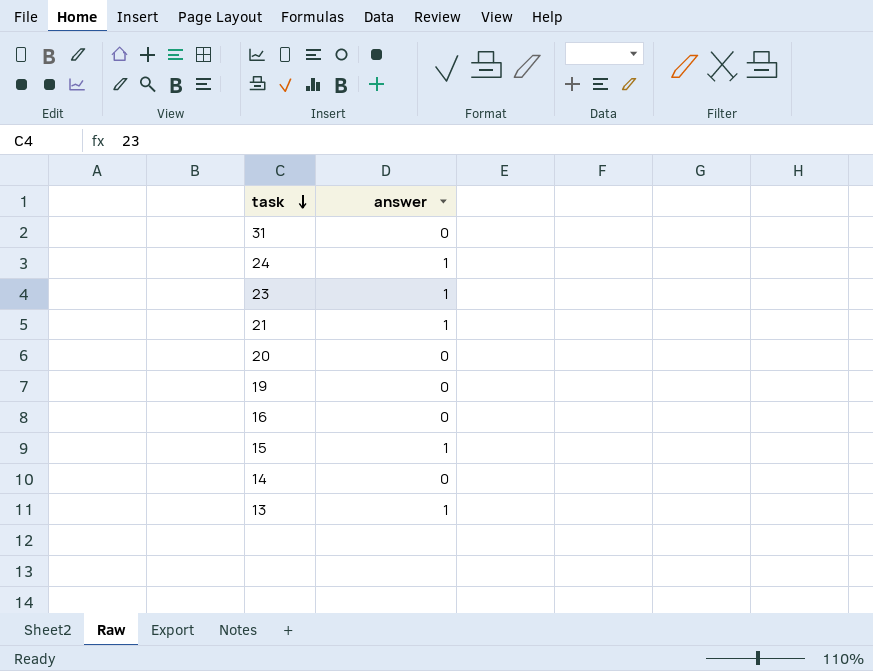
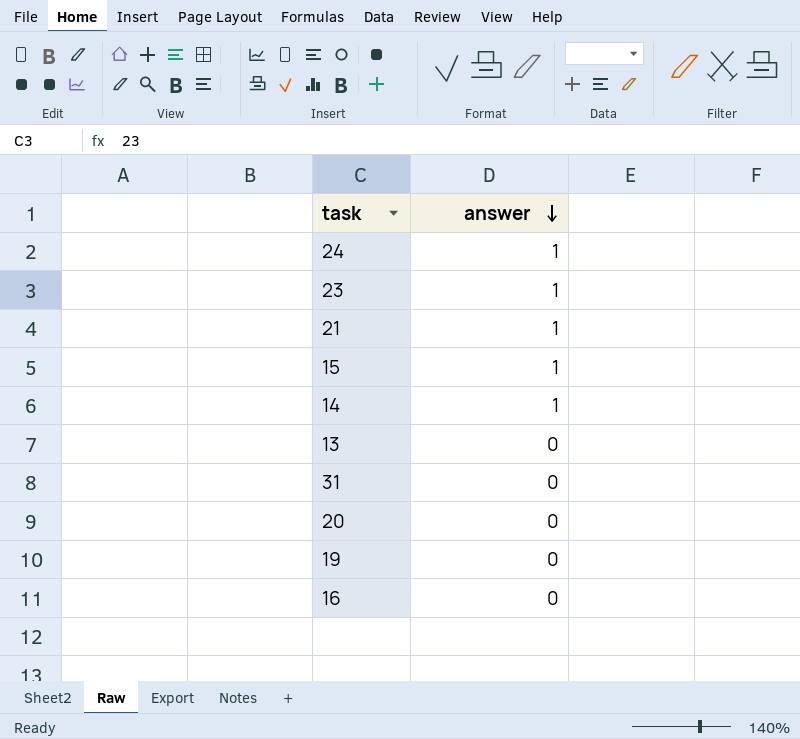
row order: task descending -> answer descending
14 | answer: 0 -> 1
13 | answer: 1 -> 0

